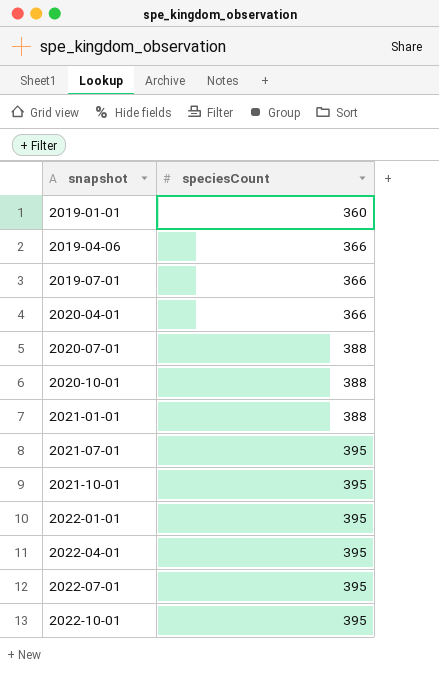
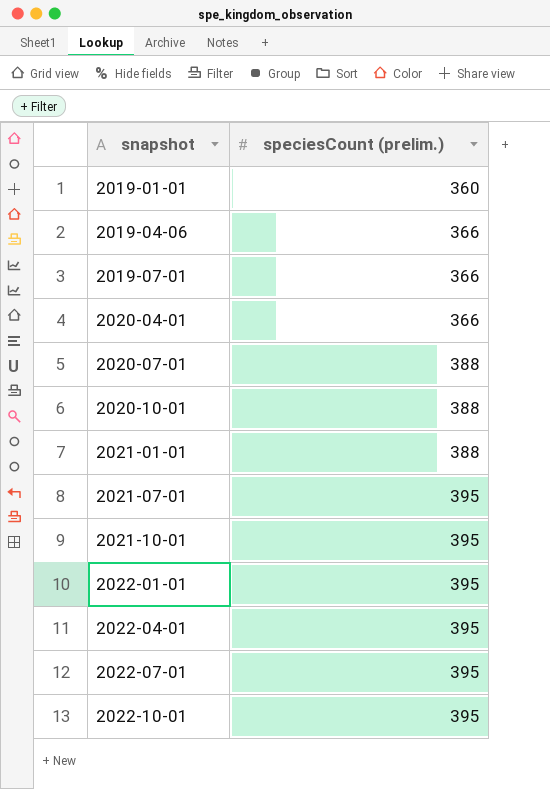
column name: speciesCount -> speciesCount (prelim.)

